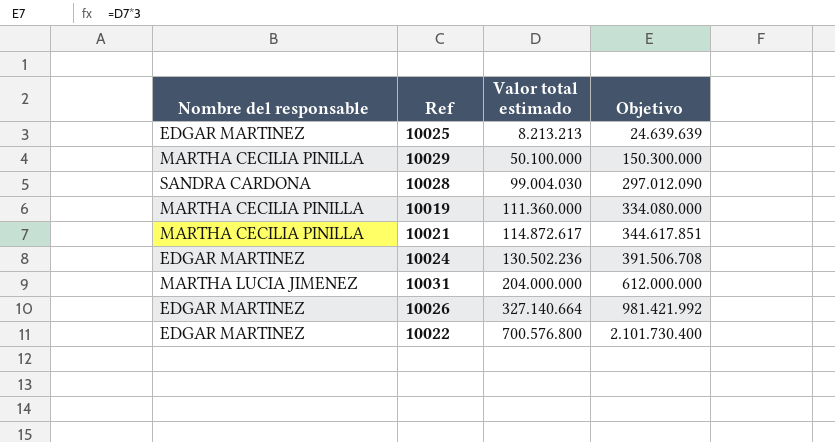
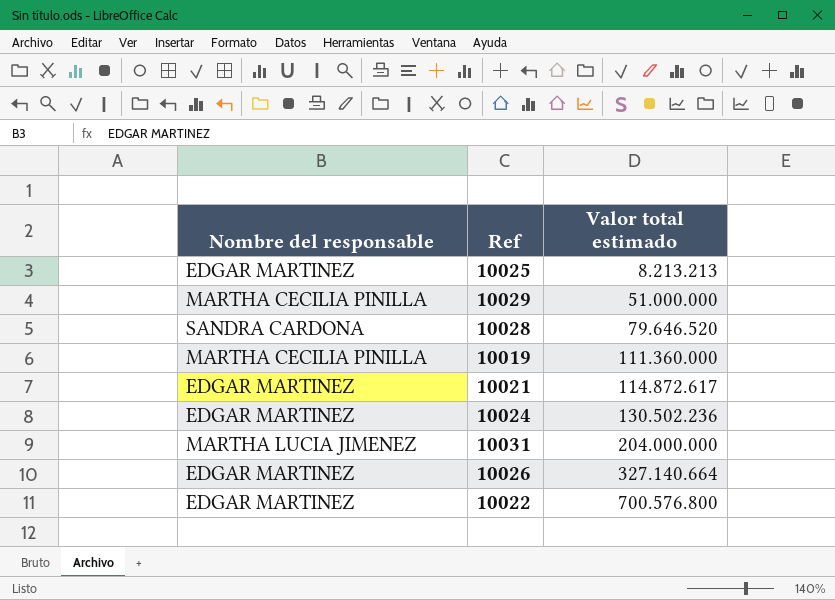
column Objetivo | formula: [Valor total estimado] * 3 -> none
10029 | Valor total estimado: 50.100.000 -> 51.000.000
10028 | Valor total estimado: 99.004.030 -> 79.646.520
10021 | Nombre del responsable: MARTHA CECILIA PINILLA -> EDGAR MARTINEZ

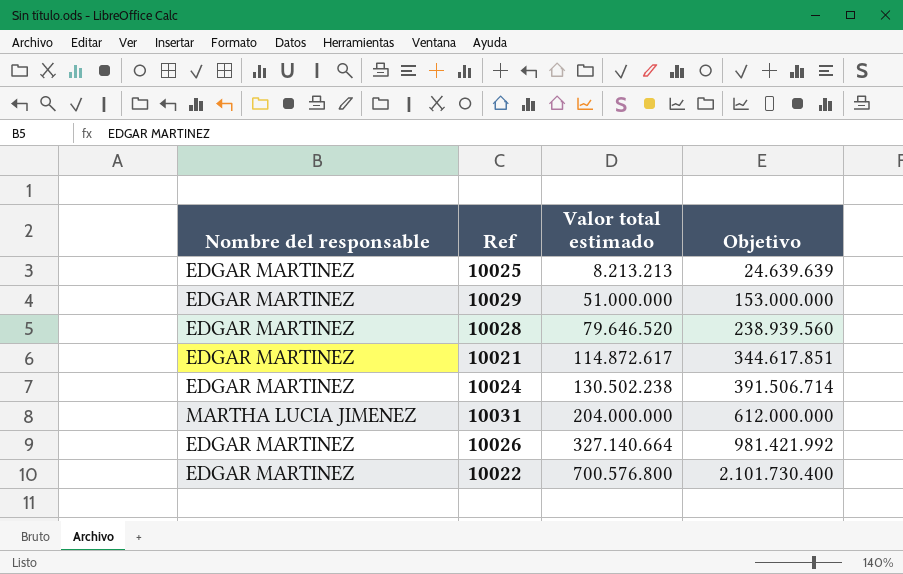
column Objetivo | formula: none -> [Valor total estimado] * 3
row 10019: MARTHA CECILIA PINILLA | 111.360.000 -> none
10029 | Nombre del responsable: MARTHA CECILIA PINILLA -> EDGAR MARTINEZ
10028 | Nombre del responsable: SANDRA CARDONA -> EDGAR MARTINEZ
10024 | Valor total estimado: 130.502.236 -> 130.502.238

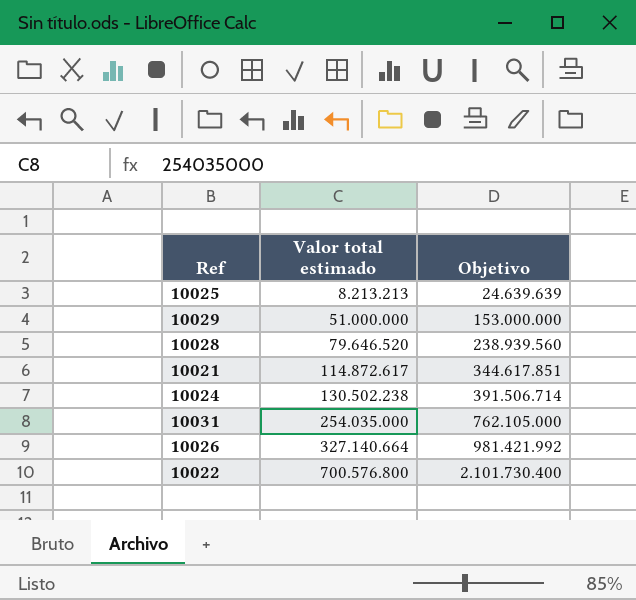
column Nombre del responsable | position: 1 -> none
10031 | Valor total estimado: 204.000.000 -> 254.035.000
10031 | Objetivo: 612.000.000 -> 762.105.000

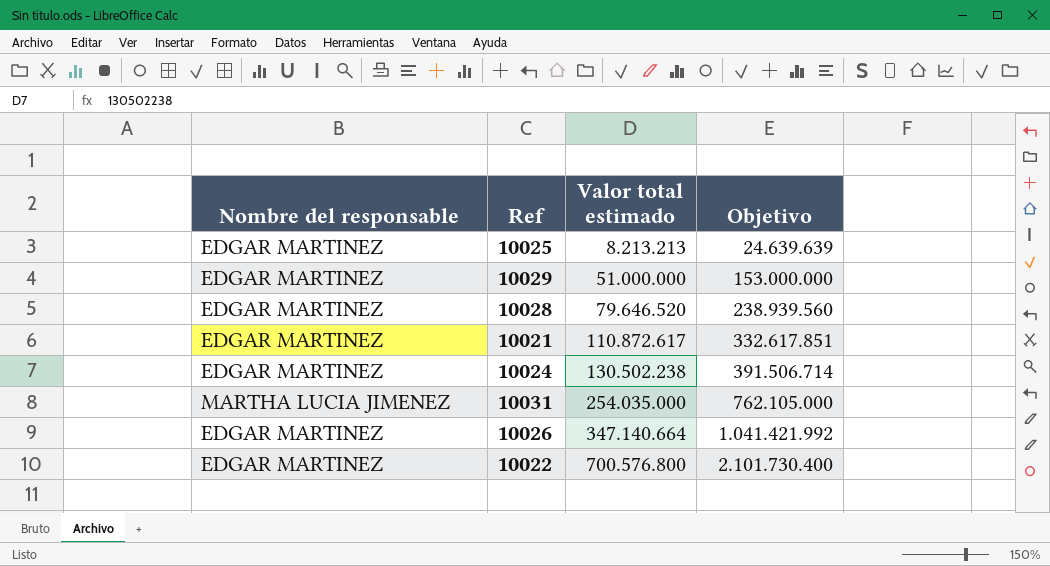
column Nombre del responsable | position: none -> 1
10021 | Valor total estimado: 114.872.617 -> 110.872.617
10021 | Objetivo: 344.617.851 -> 332.617.851
10026 | Valor total estimado: 327.140.664 -> 347.140.664
10026 | Objetivo: 981.421.992 -> 1.041.421.992

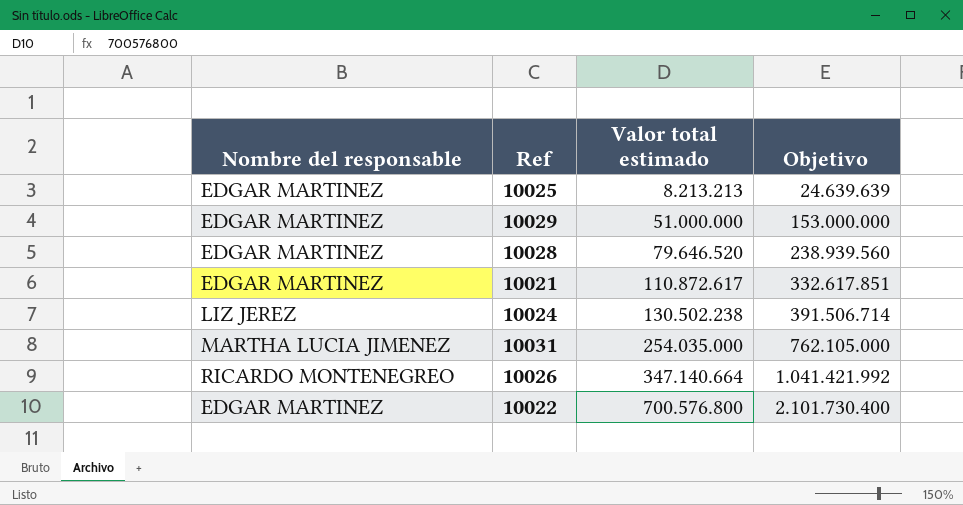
10024 | Nombre del responsable: EDGAR MARTINEZ -> LIZ JEREZ
10026 | Nombre del responsable: EDGAR MARTINEZ -> RICARDO MONTENEGREO

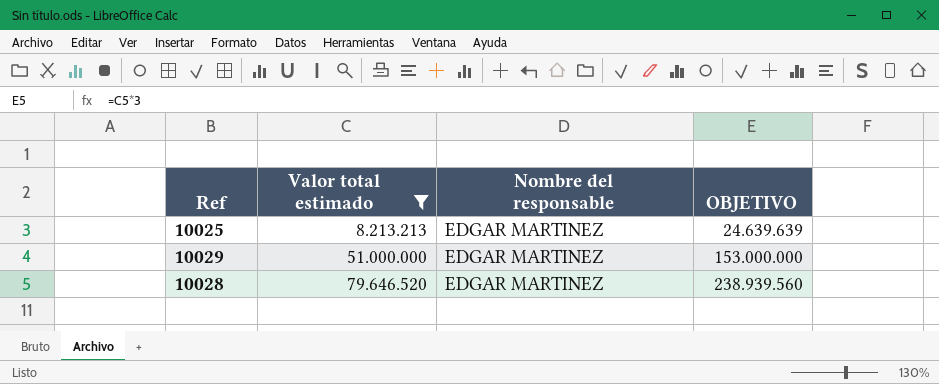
filter: none -> Valor total estimado <= 79.646.520
column Nombre del responsable | position: 1 -> 3
column name: Objetivo -> OBJETIVO

